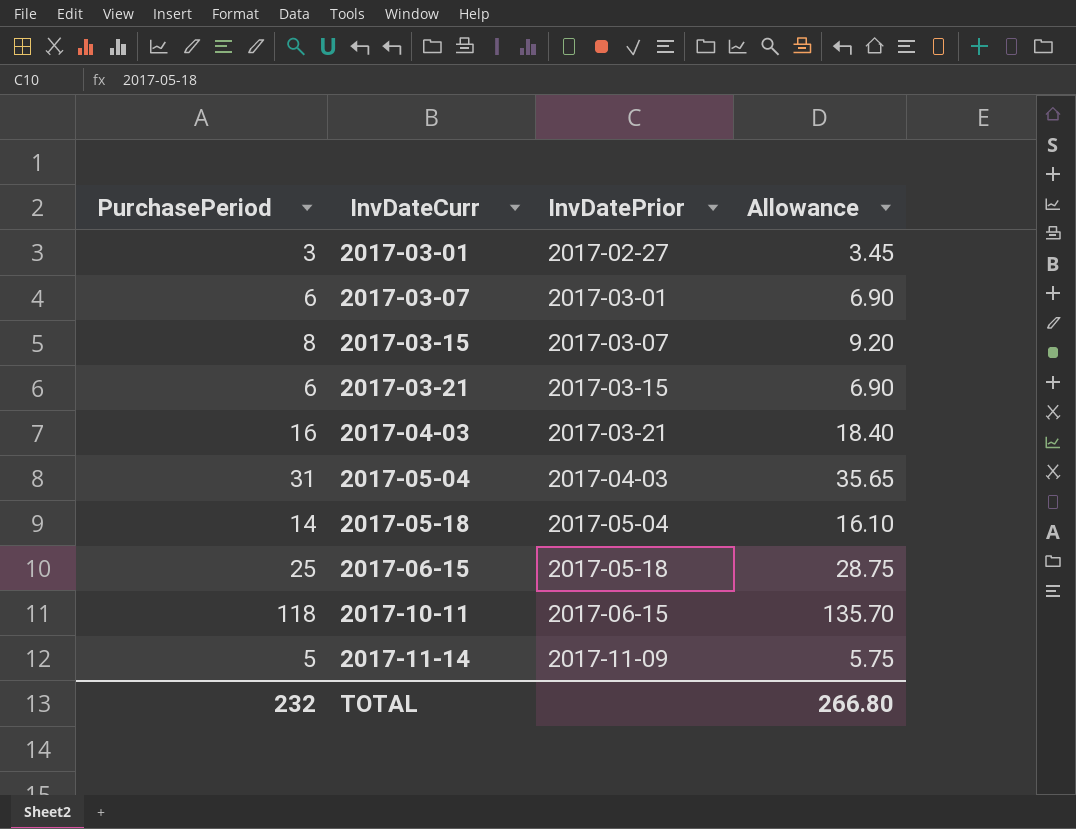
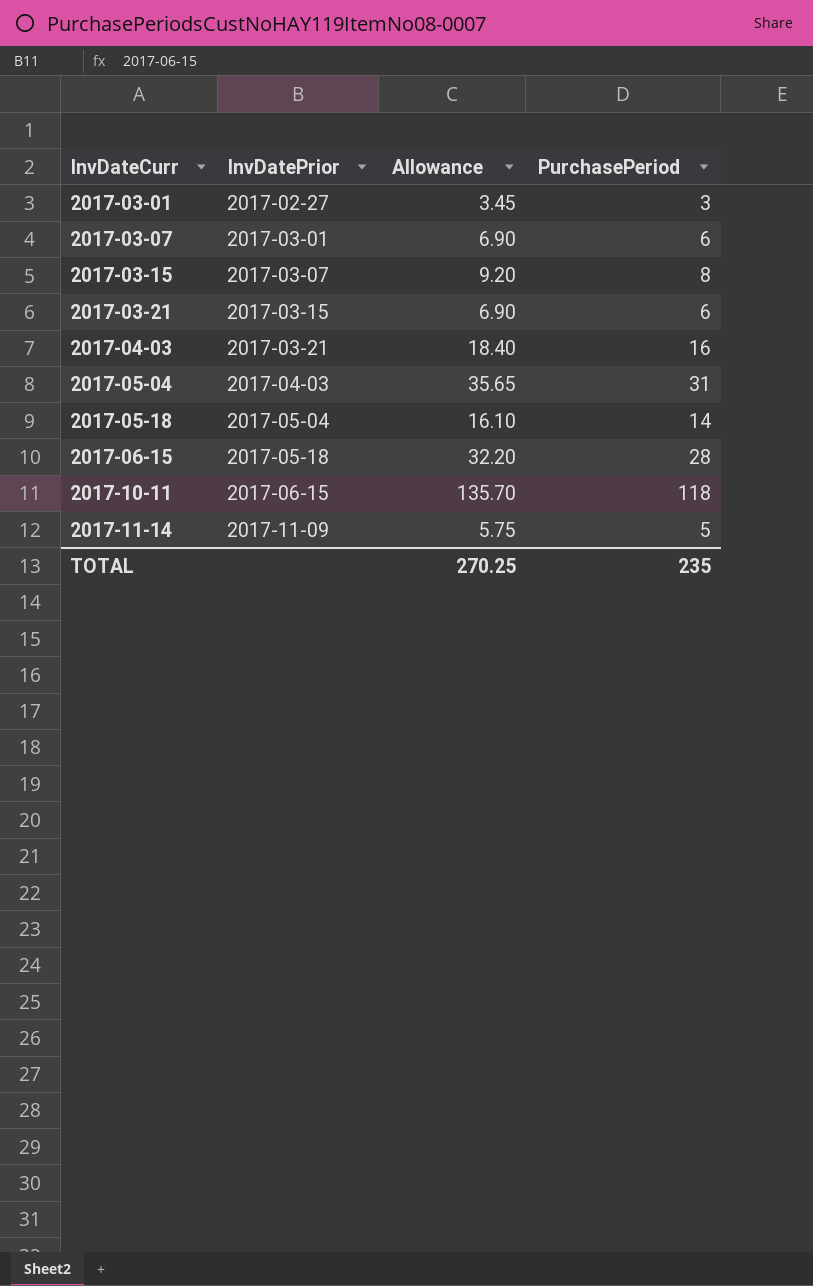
column PurchasePeriod | position: 1 -> 4
2017-06-15 | Allowance: 28.75 -> 32.20
2017-06-15 | PurchasePeriod: 25 -> 28
TOTAL | Allowance: 266.80 -> 270.25
TOTAL | PurchasePeriod: 232 -> 235

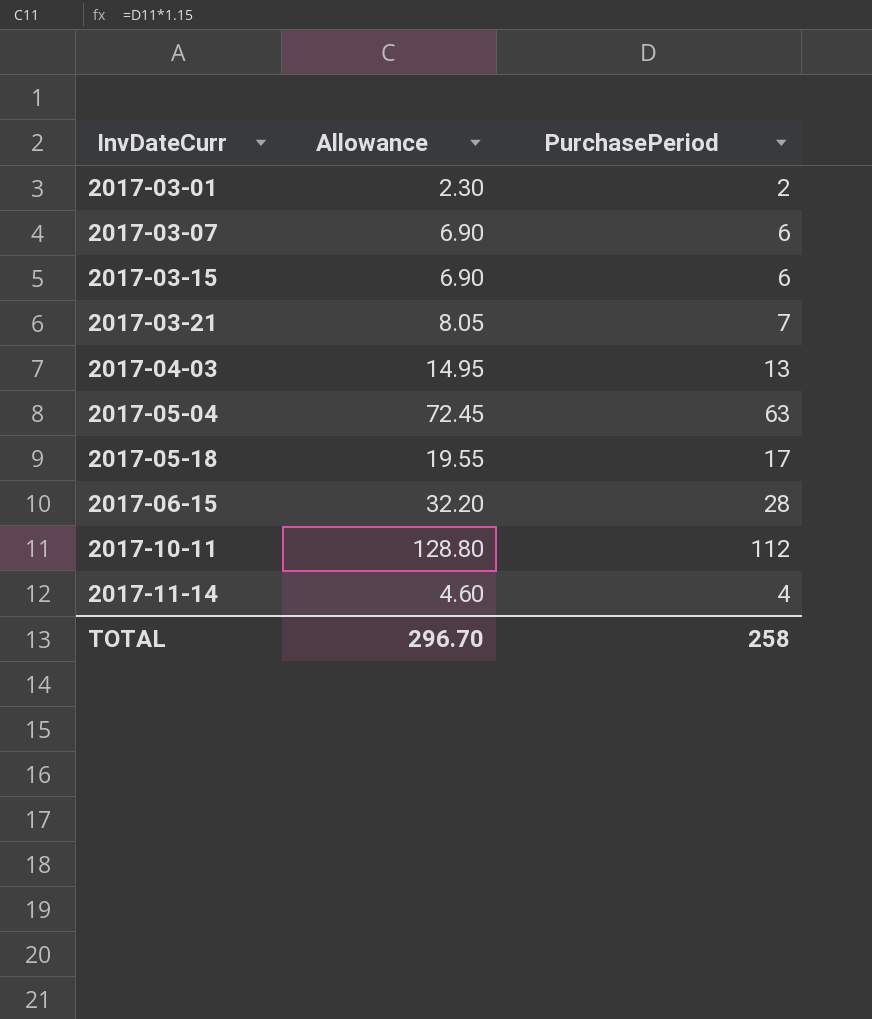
column InvDatePrior | position: 2 -> none
2017-03-01 | Allowance: 3.45 -> 2.30
2017-03-01 | PurchasePeriod: 3 -> 2
2017-03-15 | Allowance: 9.20 -> 6.90
2017-03-15 | PurchasePeriod: 8 -> 6
2017-03-21 | Allowance: 6.90 -> 8.05
2017-03-21 | PurchasePeriod: 6 -> 7
2017-04-03 | Allowance: 18.40 -> 14.95
2017-04-03 | PurchasePeriod: 16 -> 13
2017-05-04 | Allowance: 35.65 -> 72.45
2017-05-04 | PurchasePeriod: 31 -> 63
2017-05-18 | Allowance: 16.10 -> 19.55
2017-05-18 | PurchasePeriod: 14 -> 17
2017-10-11 | Allowance: 135.70 -> 128.80
2017-10-11 | PurchasePeriod: 118 -> 112
2017-11-14 | Allowance: 5.75 -> 4.60
2017-11-14 | PurchasePeriod: 5 -> 4
TOTAL | Allowance: 270.25 -> 296.70
TOTAL | PurchasePeriod: 235 -> 258

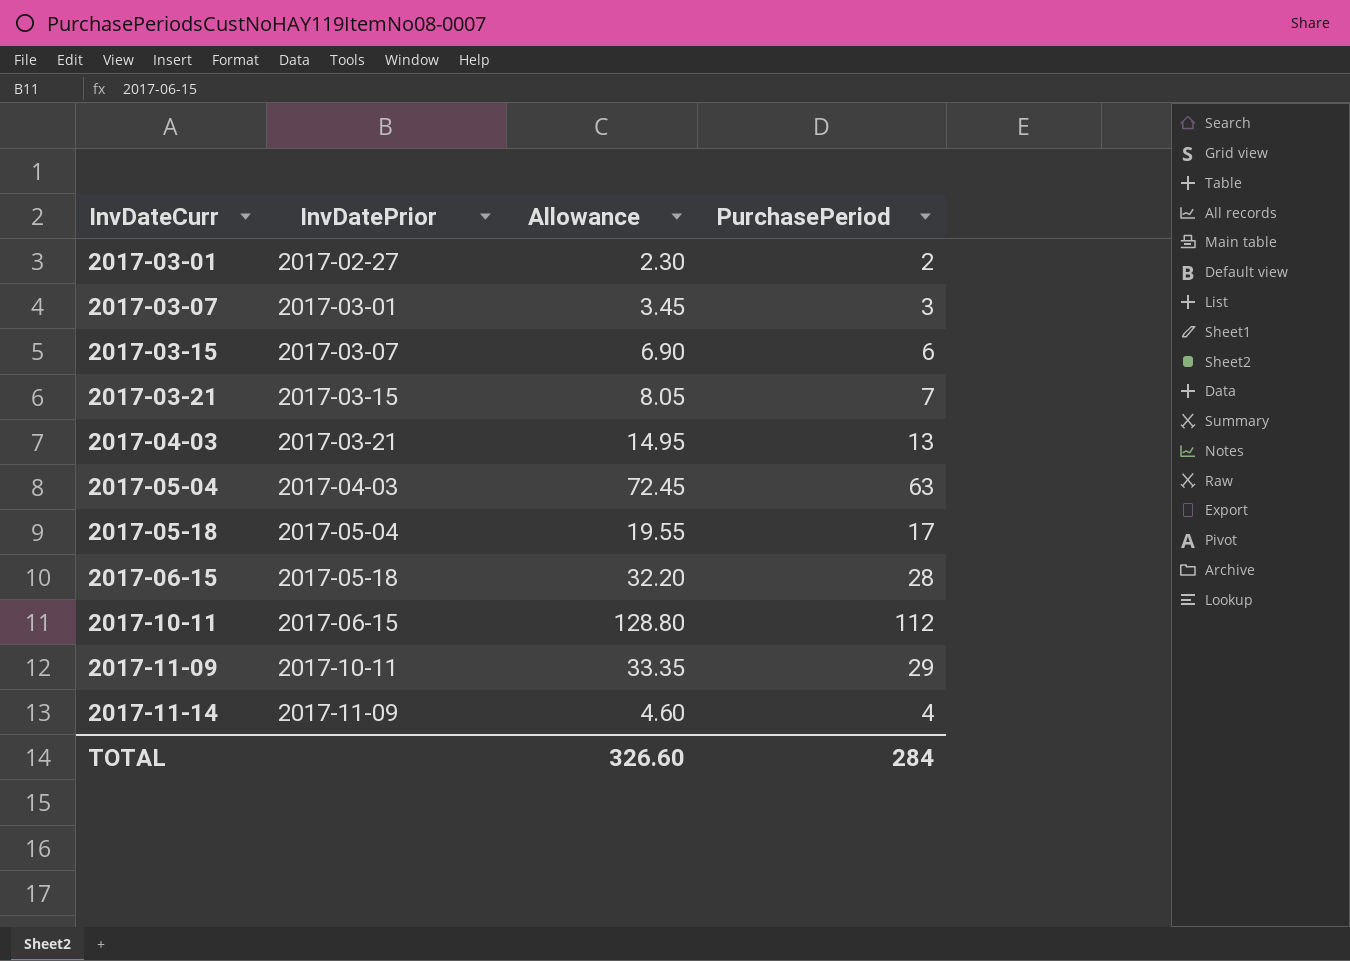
column InvDatePrior | position: none -> 2
2017-03-07 | Allowance: 6.90 -> 3.45
2017-03-07 | PurchasePeriod: 6 -> 3
row 2017-11-09: none -> 2017-10-11 | 33.35 | 29
TOTAL | Allowance: 296.70 -> 326.60
TOTAL | PurchasePeriod: 258 -> 284

